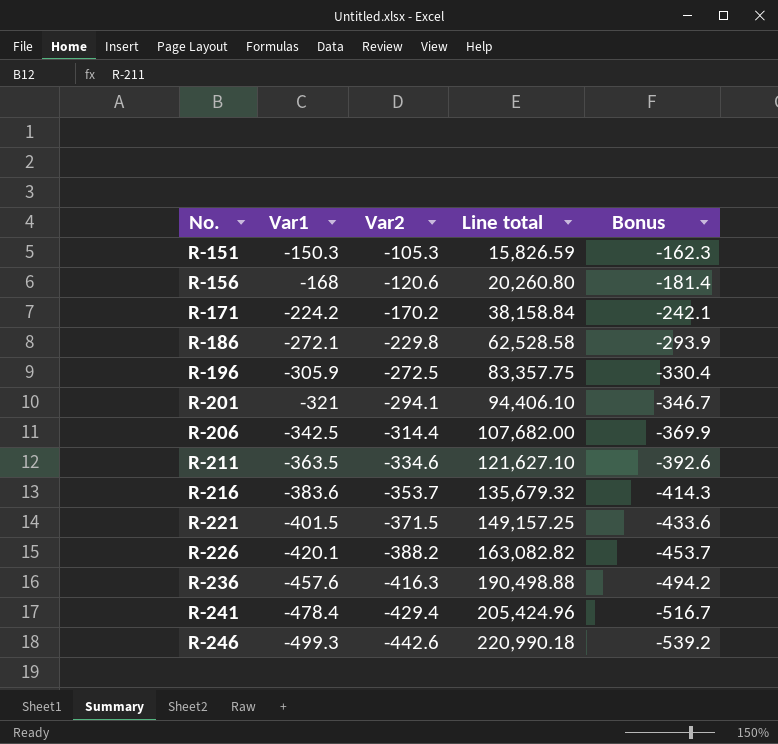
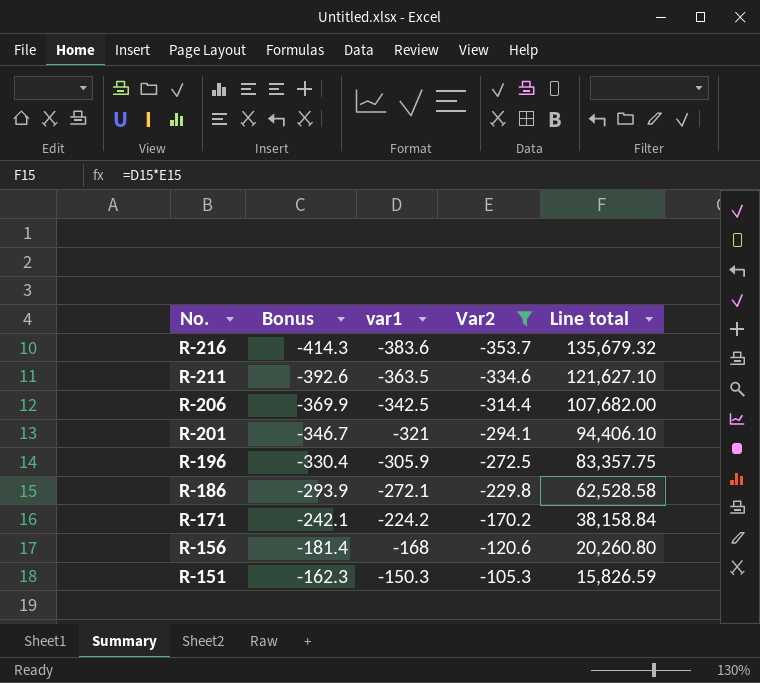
filter: none -> Var2 >= -353.7
row order: No. ascending -> No. descending
column Bonus | position: 5 -> 2
column name: Var1 -> var1

